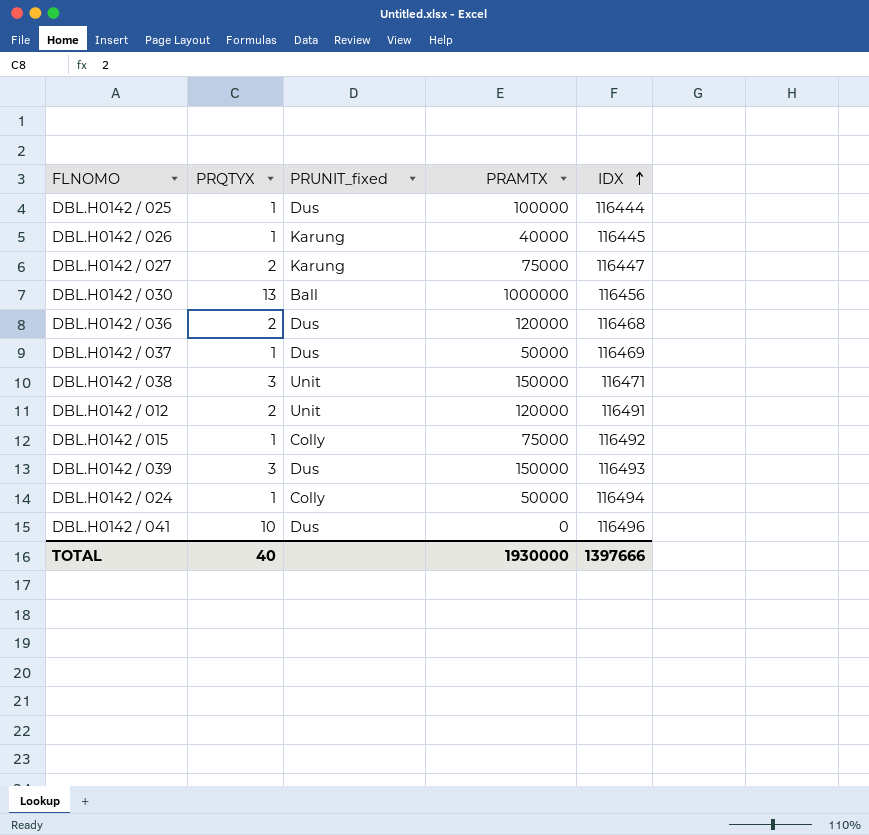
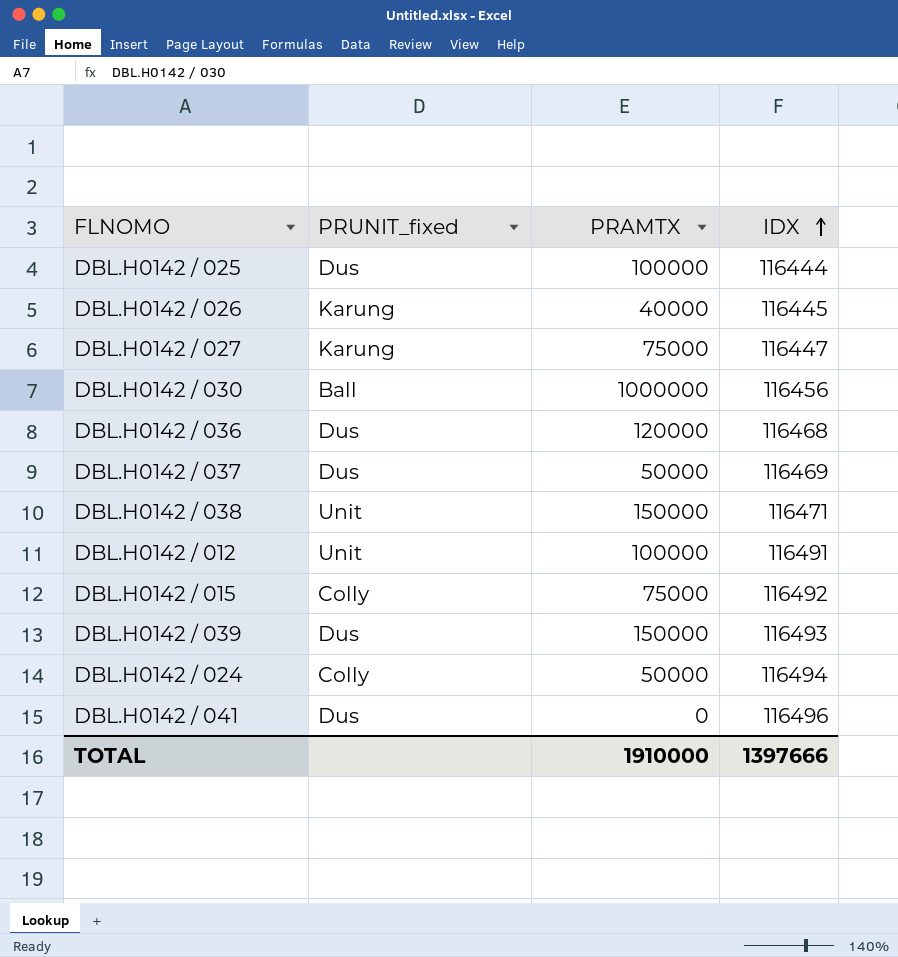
column PRQTYX | position: 2 -> none
DBL.H0142 / 012 | PRAMTX: 120000 -> 100000
TOTAL | PRAMTX: 1930000 -> 1910000

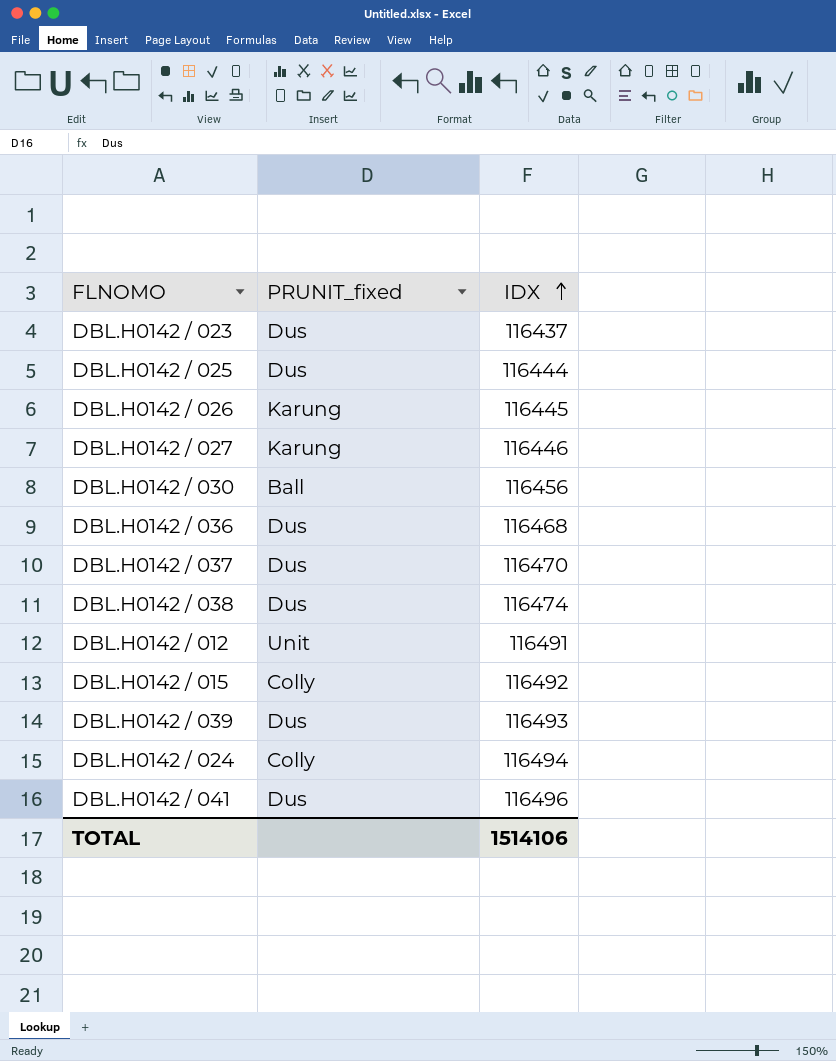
column PRAMTX | position: 3 -> none
row DBL.H0142 / 023: none -> Dus | 116437
DBL.H0142 / 027 | IDX: 116447 -> 116446
DBL.H0142 / 037 | IDX: 116469 -> 116470
DBL.H0142 / 038 | PRUNIT_fixed: Unit -> Dus
DBL.H0142 / 038 | IDX: 116471 -> 116474
TOTAL | IDX: 1397666 -> 1514106

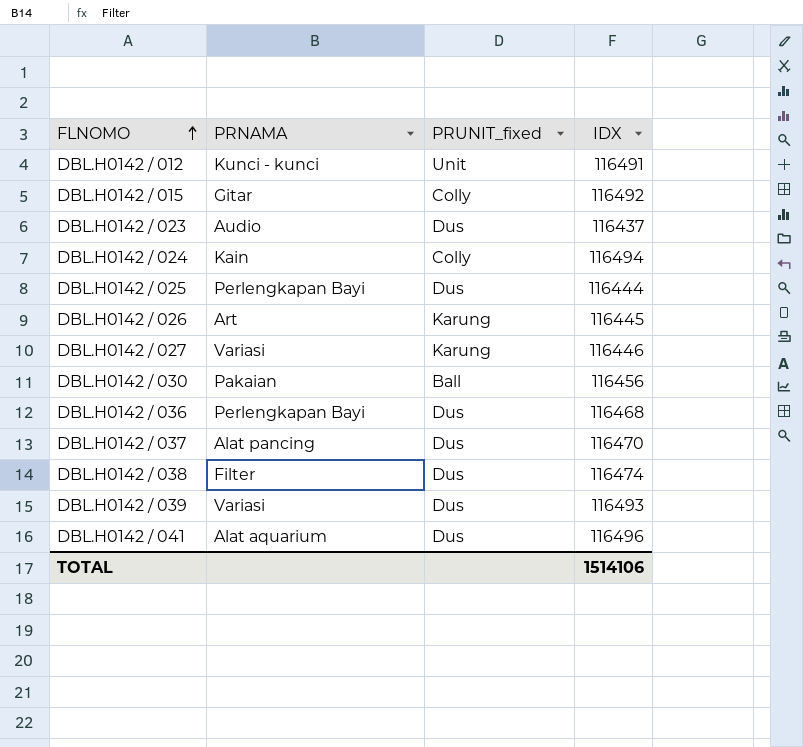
row order: IDX ascending -> FLNOMO ascending
column PRNAMA | position: none -> 2

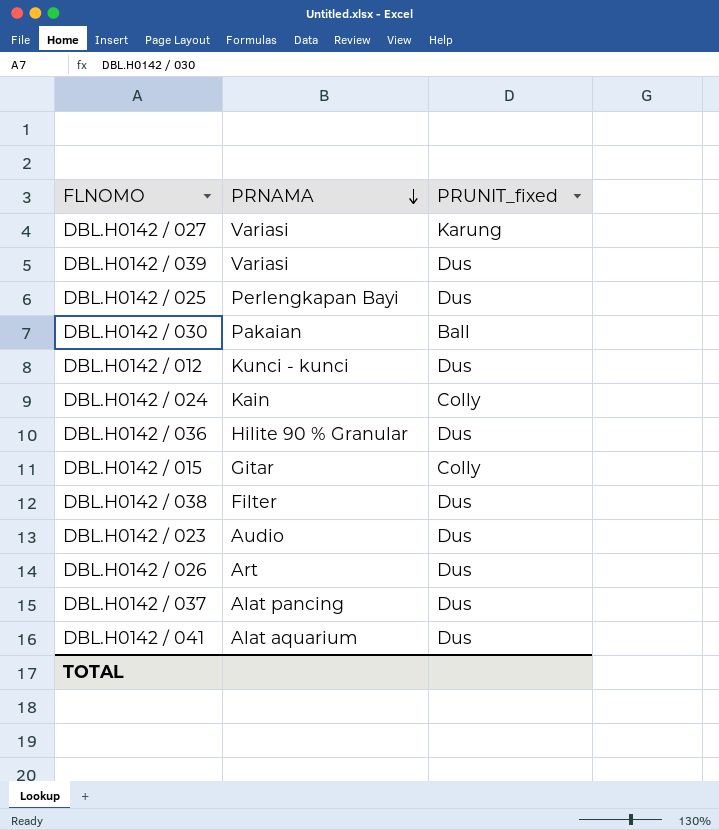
row order: FLNOMO ascending -> PRNAMA descending
column IDX | position: 4 -> none
DBL.H0142 / 012 | PRUNIT_fixed: Unit -> Dus
DBL.H0142 / 036 | PRNAMA: Perlengkapan Bayi -> Hilite 90 % Granular
DBL.H0142 / 026 | PRUNIT_fixed: Karung -> Dus

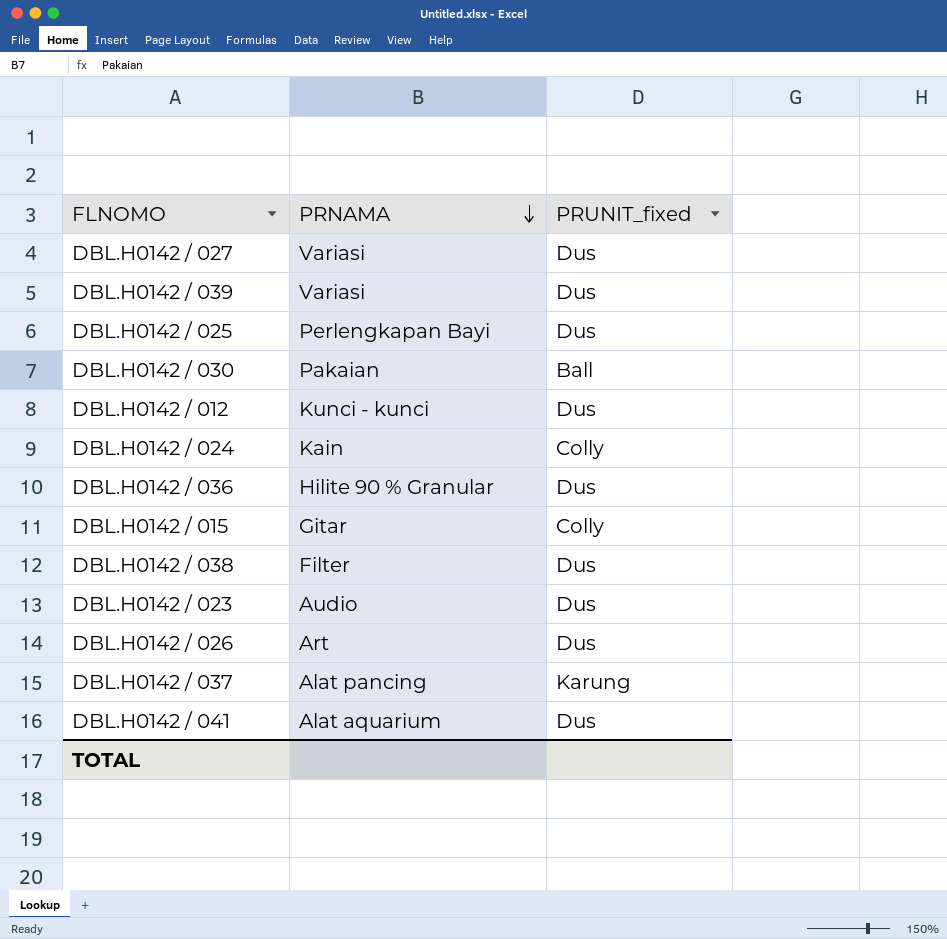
DBL.H0142 / 027 | PRUNIT_fixed: Karung -> Dus
DBL.H0142 / 037 | PRUNIT_fixed: Dus -> Karung

